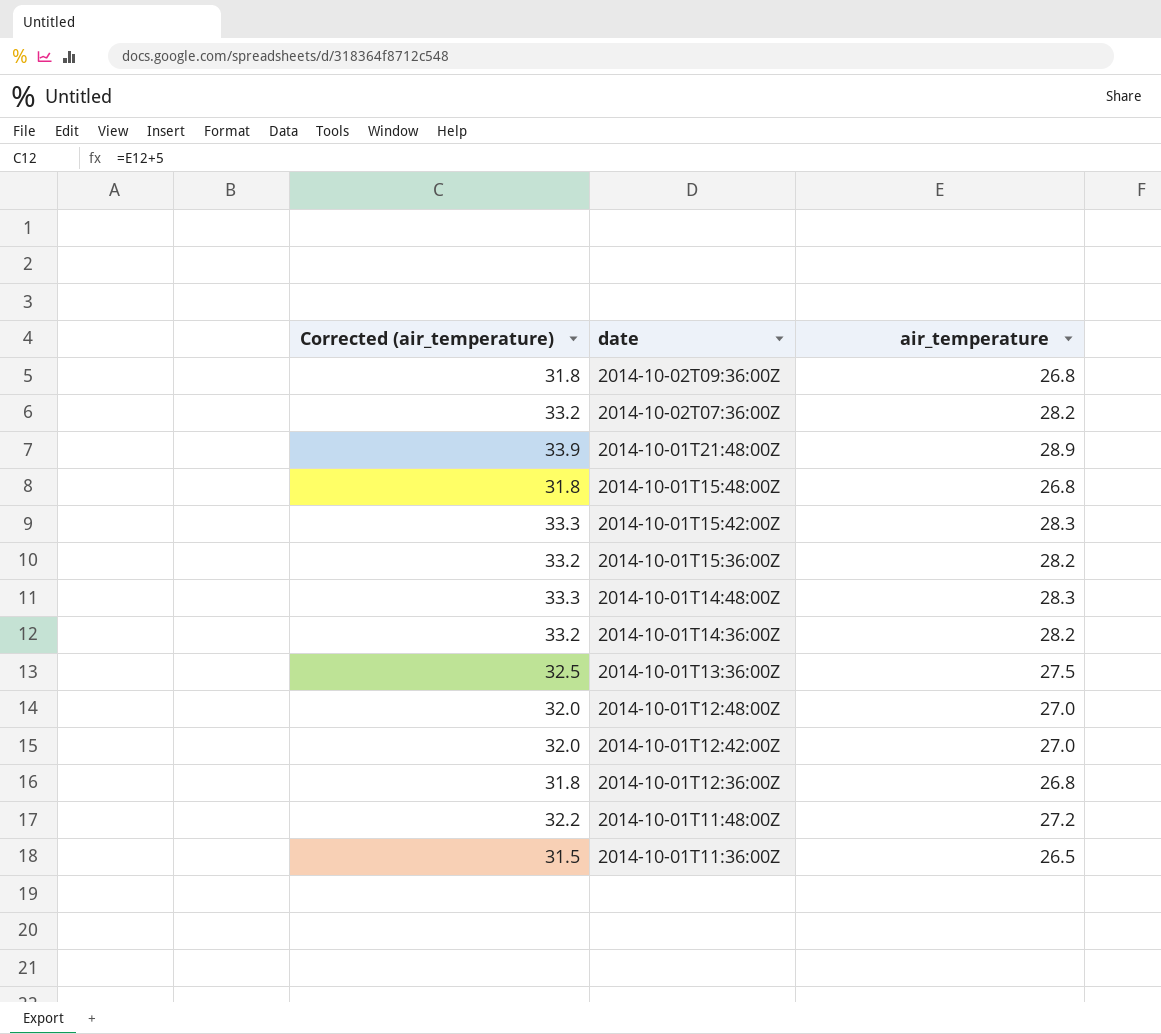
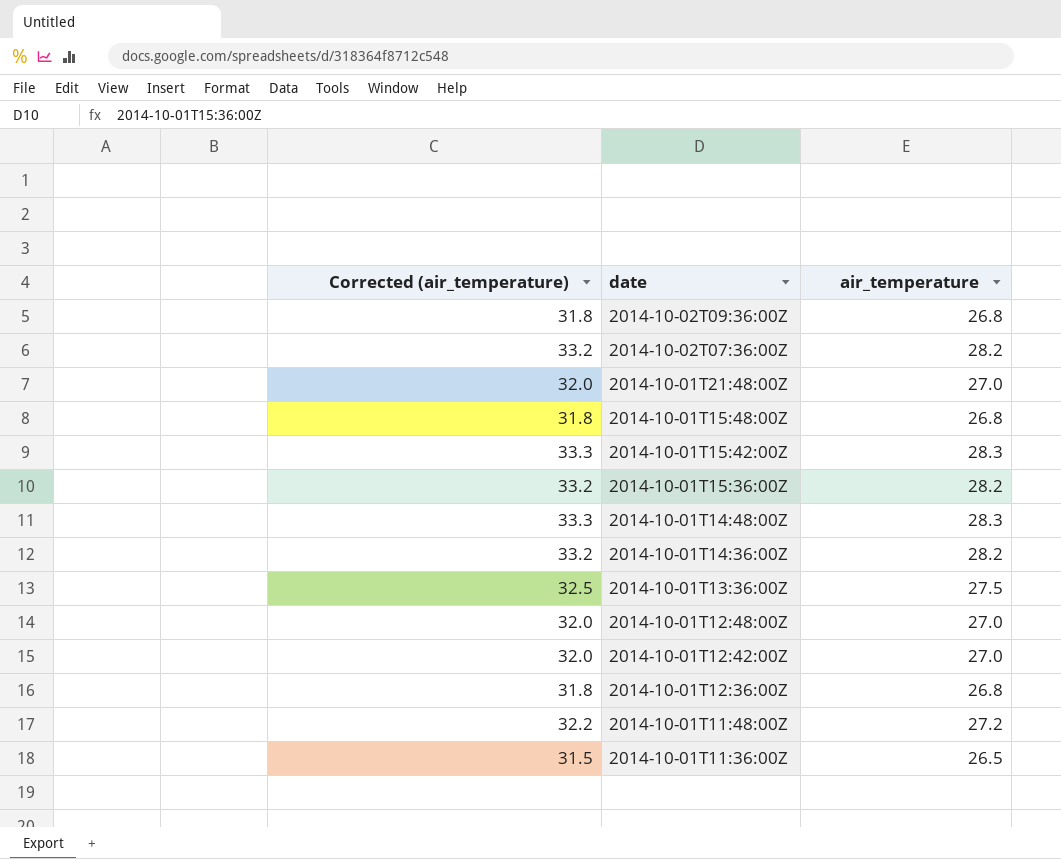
2014-10-01T21:48:00Z | Corrected (air_temperature): 33.9 -> 32.0
2014-10-01T21:48:00Z | air_temperature: 28.9 -> 27.0

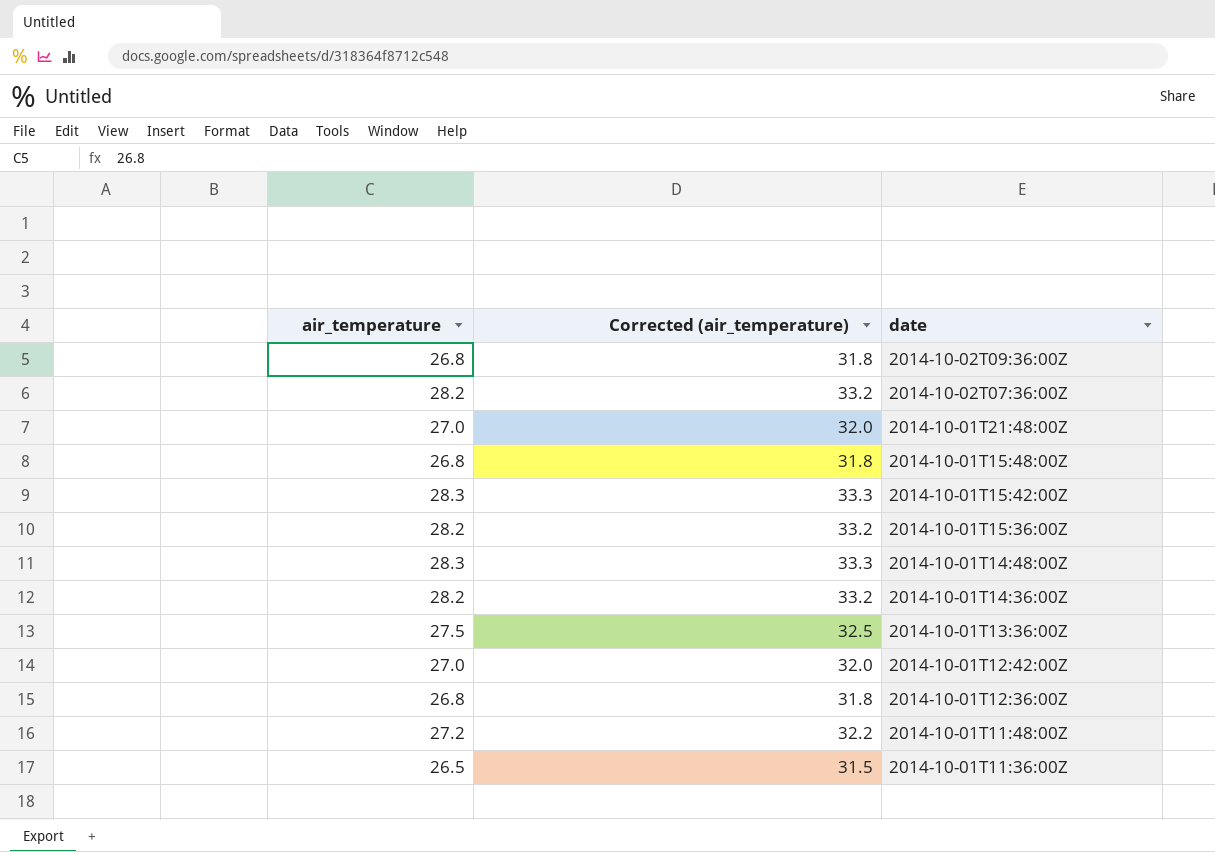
column air_temperature | position: 3 -> 1
row 2014-10-01T12:48:00Z: 32.0 | 27.0 -> none

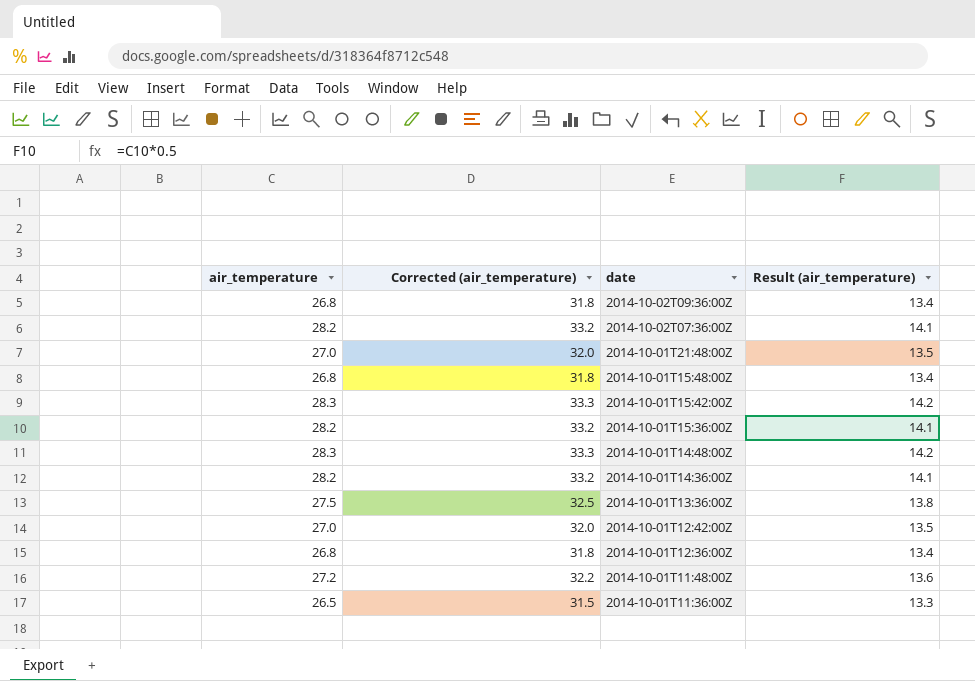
column Result (air_temperature) | formula: none -> [air_temperature] * 0.5

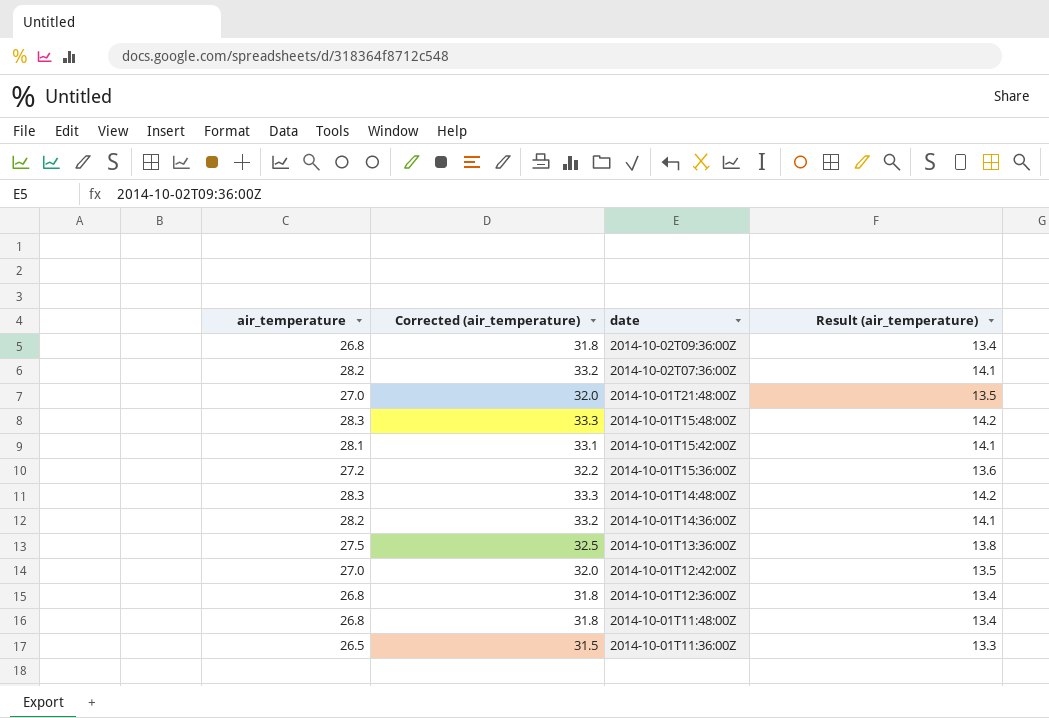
2014-10-01T15:48:00Z | air_temperature: 26.8 -> 28.3
2014-10-01T15:48:00Z | Corrected (air_temperature): 31.8 -> 33.3
2014-10-01T15:48:00Z | Result (air_temperature): 13.4 -> 14.2
2014-10-01T15:42:00Z | air_temperature: 28.3 -> 28.1
2014-10-01T15:42:00Z | Corrected (air_temperature): 33.3 -> 33.1
2014-10-01T15:42:00Z | Result (air_temperature): 14.2 -> 14.1
2014-10-01T15:36:00Z | air_temperature: 28.2 -> 27.2
2014-10-01T15:36:00Z | Corrected (air_temperature): 33.2 -> 32.2
2014-10-01T15:36:00Z | Result (air_temperature): 14.1 -> 13.6
2014-10-01T11:48:00Z | air_temperature: 27.2 -> 26.8
2014-10-01T11:48:00Z | Corrected (air_temperature): 32.2 -> 31.8
2014-10-01T11:48:00Z | Result (air_temperature): 13.6 -> 13.4

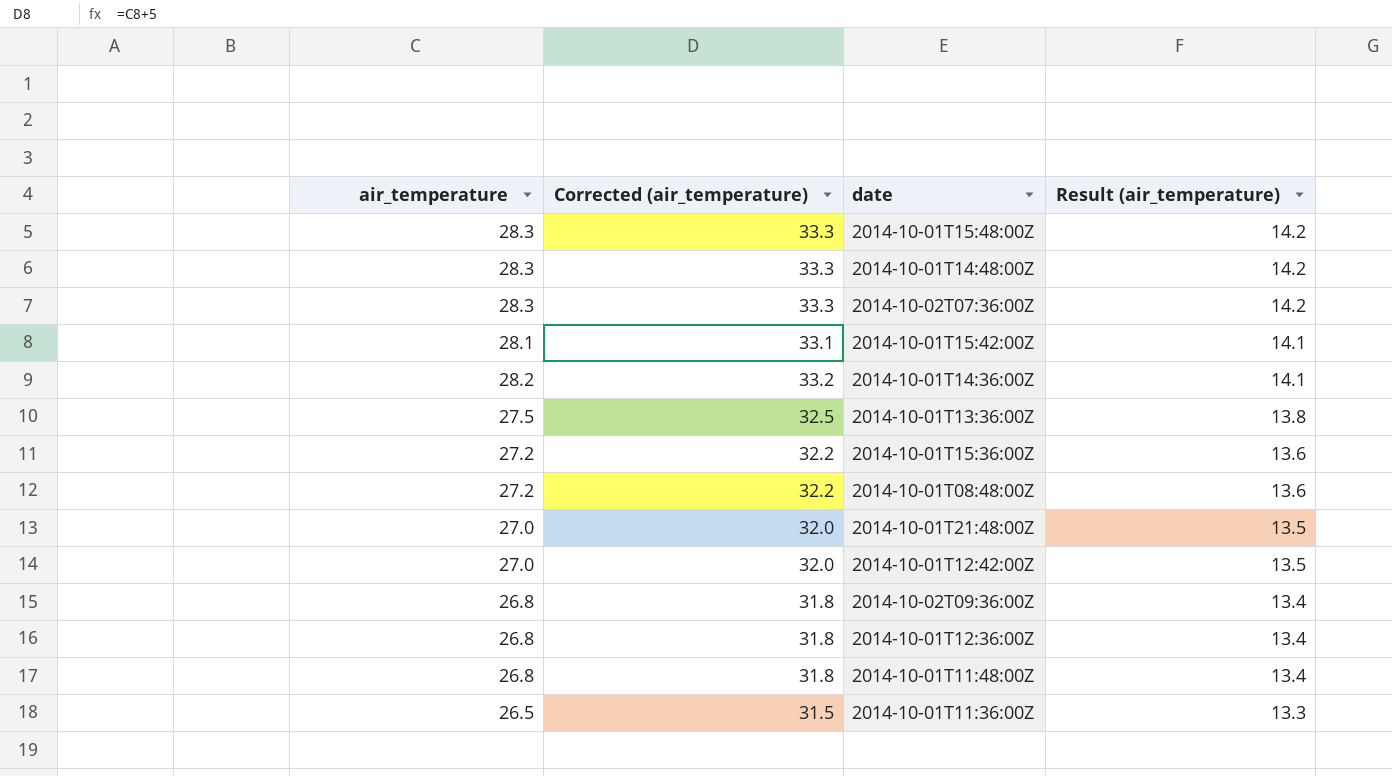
row order: date descending -> Result (air_temperature) descending
2014-10-02T07:36:00Z | air_temperature: 28.2 -> 28.3
2014-10-02T07:36:00Z | Corrected (air_temperature): 33.2 -> 33.3
2014-10-02T07:36:00Z | Result (air_temperature): 14.1 -> 14.2
row 2014-10-01T08:48:00Z: none -> 27.2 | 32.2 | 13.6

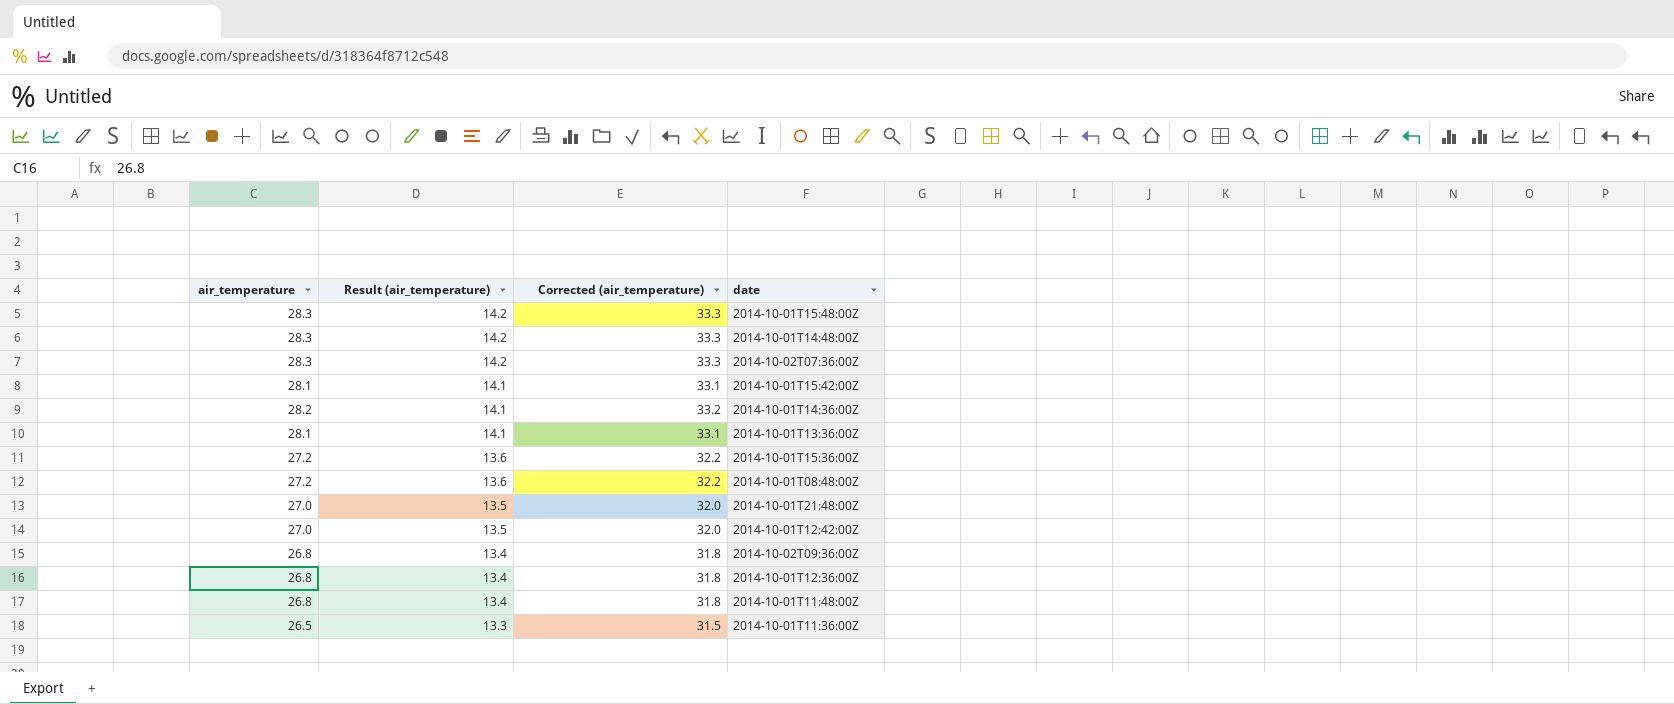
column Result (air_temperature) | position: 4 -> 2
2014-10-01T13:36:00Z | air_temperature: 27.5 -> 28.1
2014-10-01T13:36:00Z | Result (air_temperature): 13.8 -> 14.1
2014-10-01T13:36:00Z | Corrected (air_temperature): 32.5 -> 33.1

